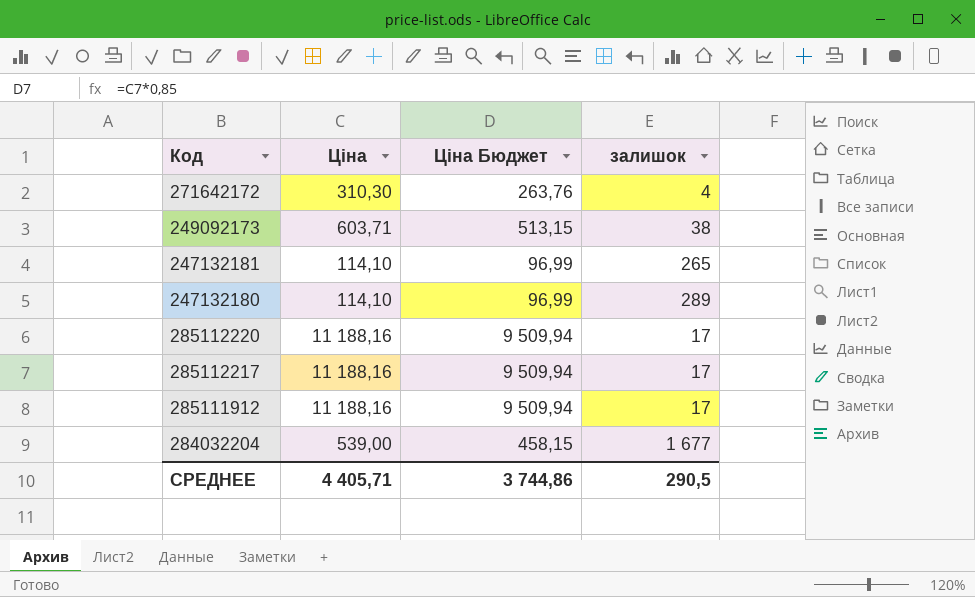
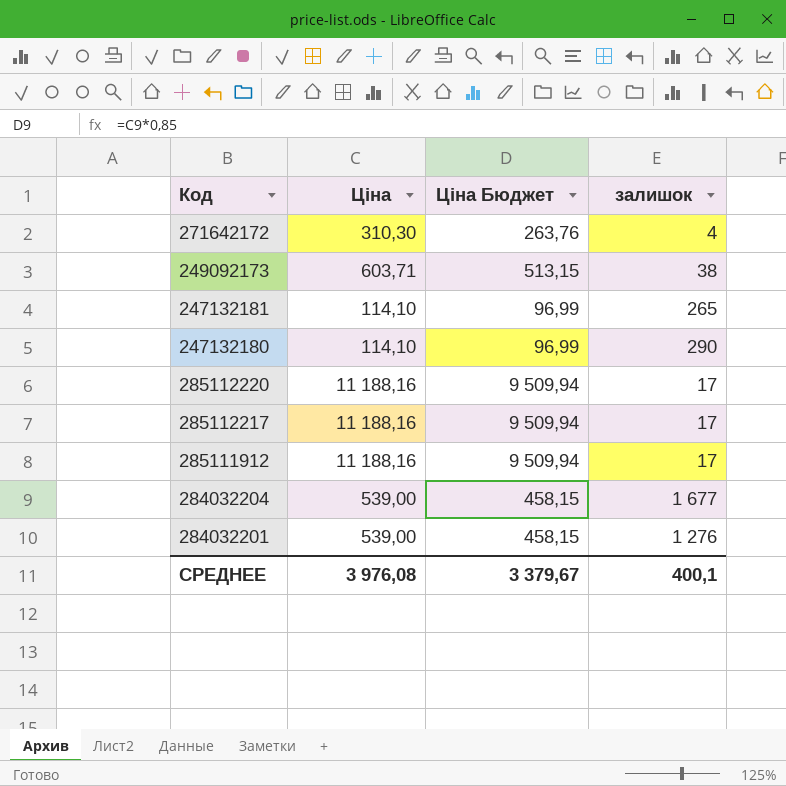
247132180 | залишок: 289 -> 290
row 284032201: none -> 539,00 | 458,15 | 1 276
СРЕДНЕЕ | Ціна: 4 405,71 -> 3 976,08
СРЕДНЕЕ | Ціна Бюджет: 3 744,86 -> 3 379,67
СРЕДНЕЕ | залишок: 290,5 -> 400,1

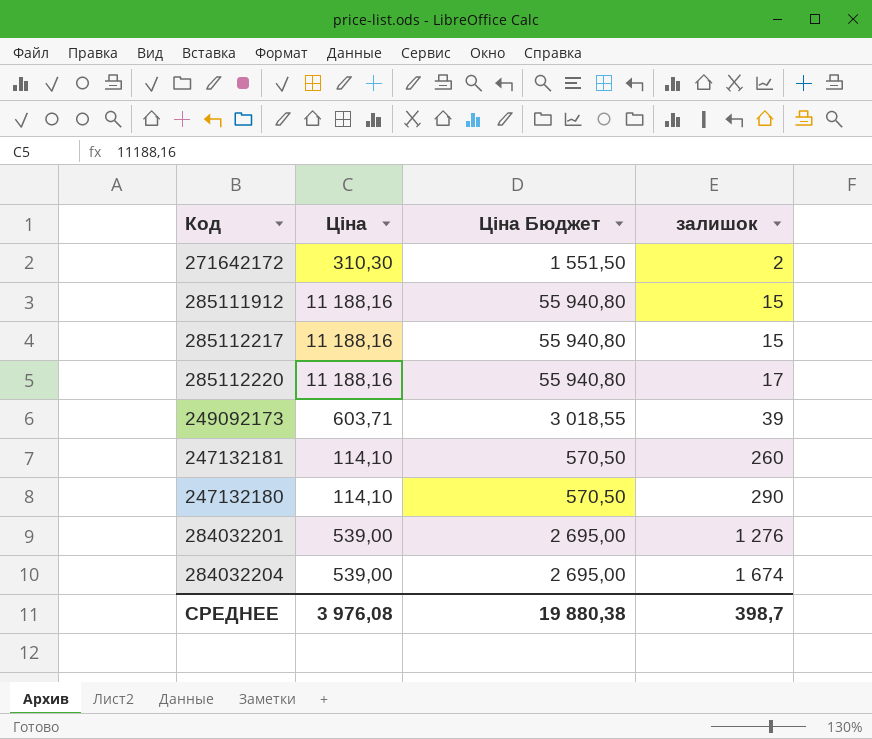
row order: none -> залишок ascending
column Ціна Бюджет | formula: [Ціна] * 0,85 -> [Ціна] * 5
271642172 | залишок: 4 -> 2
285111912 | залишок: 17 -> 15
285112217 | залишок: 17 -> 15
249092173 | залишок: 38 -> 39
247132181 | залишок: 265 -> 260
284032204 | залишок: 1 677 -> 1 674
СРЕДНЕЕ | Ціна Бюджет: 3 379,67 -> 19 880,38
СРЕДНЕЕ | залишок: 400,1 -> 398,7

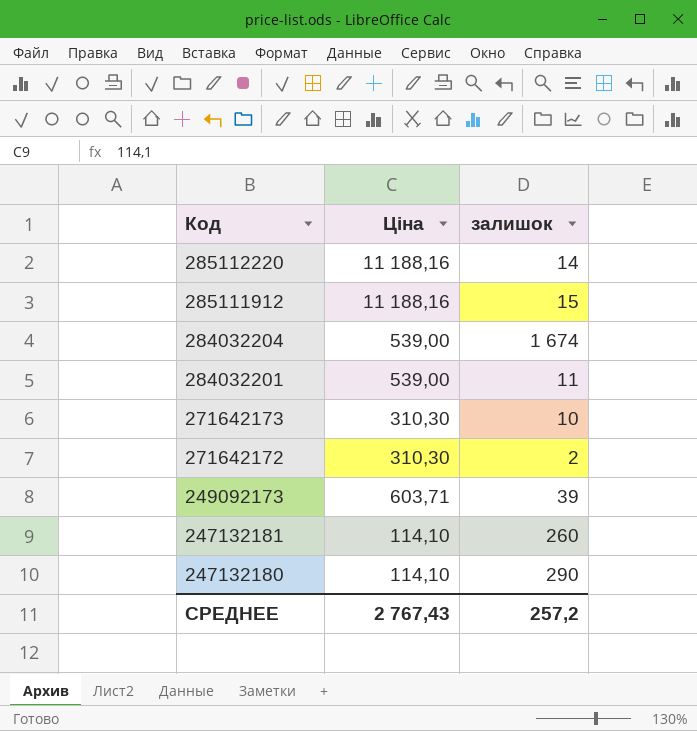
row order: залишок ascending -> Код descending
column Ціна Бюджет | formula: [Ціна] * 5 -> none
row 285112217: 11 188,16 | 55 940,80 | 15 -> none
285112220 | залишок: 17 -> 14
284032201 | залишок: 1 276 -> 11
row 271642173: none -> 310,30 | 10
СРЕДНЕЕ | Ціна: 3 976,08 -> 2 767,43
СРЕДНЕЕ | залишок: 398,7 -> 257,2

